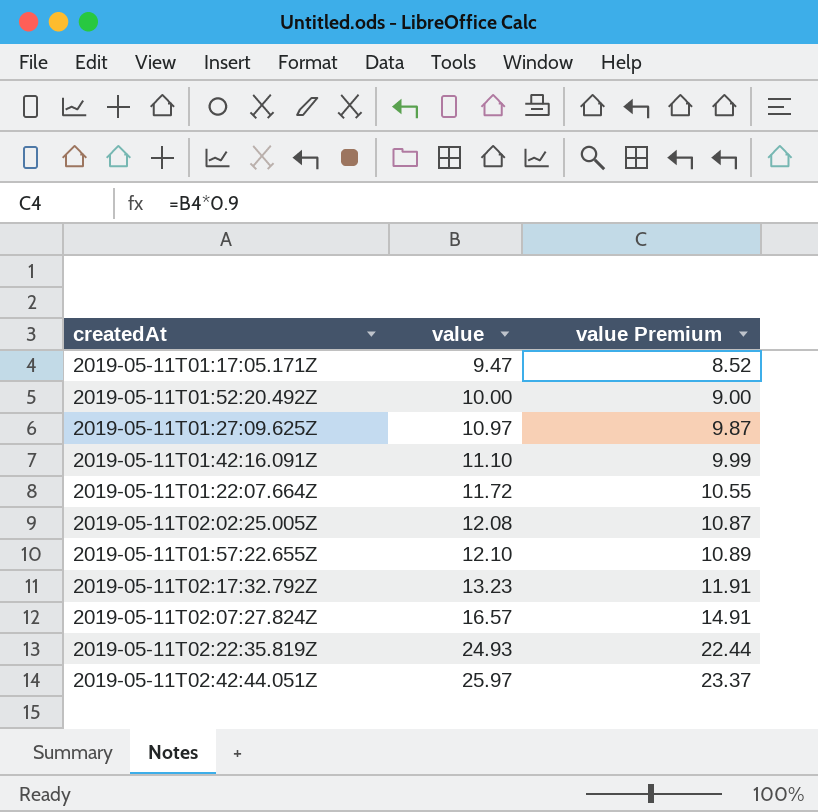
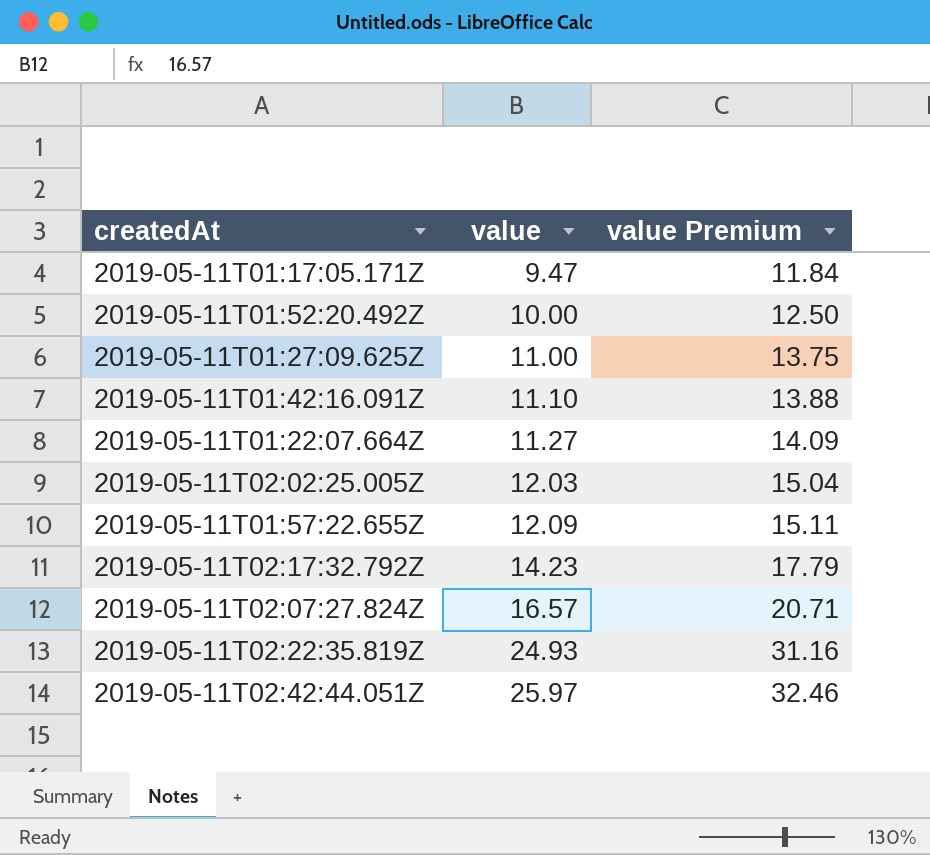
column value Premium | formula: [value] * 0.9 -> [value] * 1.25
2019-05-11T01:27:09.625Z | value: 10.97 -> 11.00
2019-05-11T01:22:07.664Z | value: 11.72 -> 11.27
2019-05-11T02:02:25.005Z | value: 12.08 -> 12.03
2019-05-11T01:57:22.655Z | value: 12.10 -> 12.09
2019-05-11T02:17:32.792Z | value: 13.23 -> 14.23

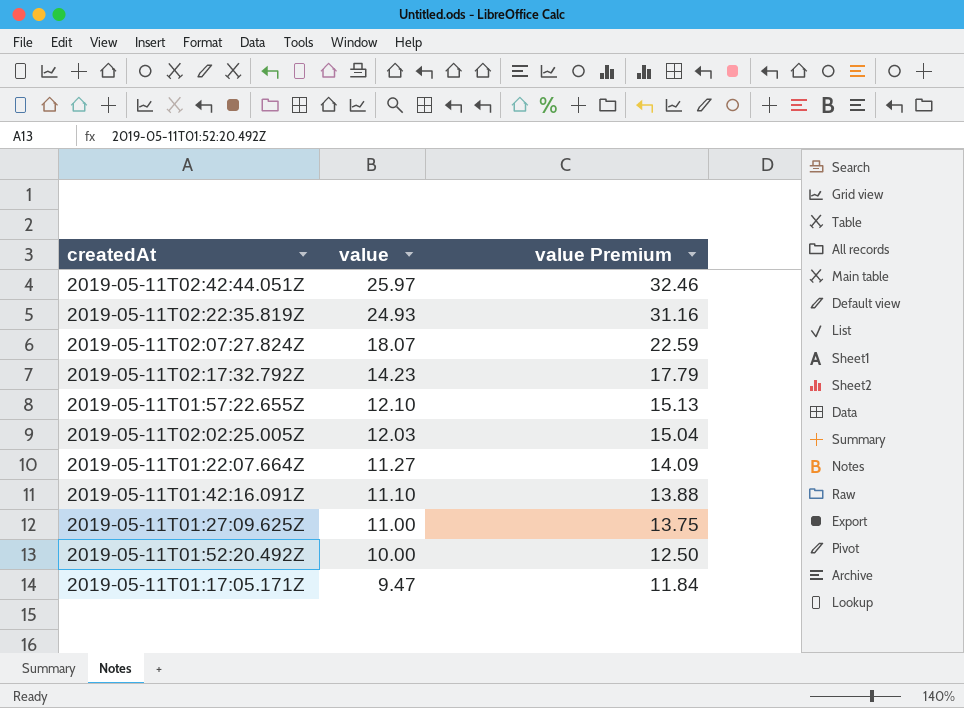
row order: value ascending -> value descending
2019-05-11T02:07:27.824Z | value: 16.57 -> 18.07
2019-05-11T02:07:27.824Z | value Premium: 20.71 -> 22.59
2019-05-11T01:57:22.655Z | value: 12.09 -> 12.10
2019-05-11T01:57:22.655Z | value Premium: 15.11 -> 15.13

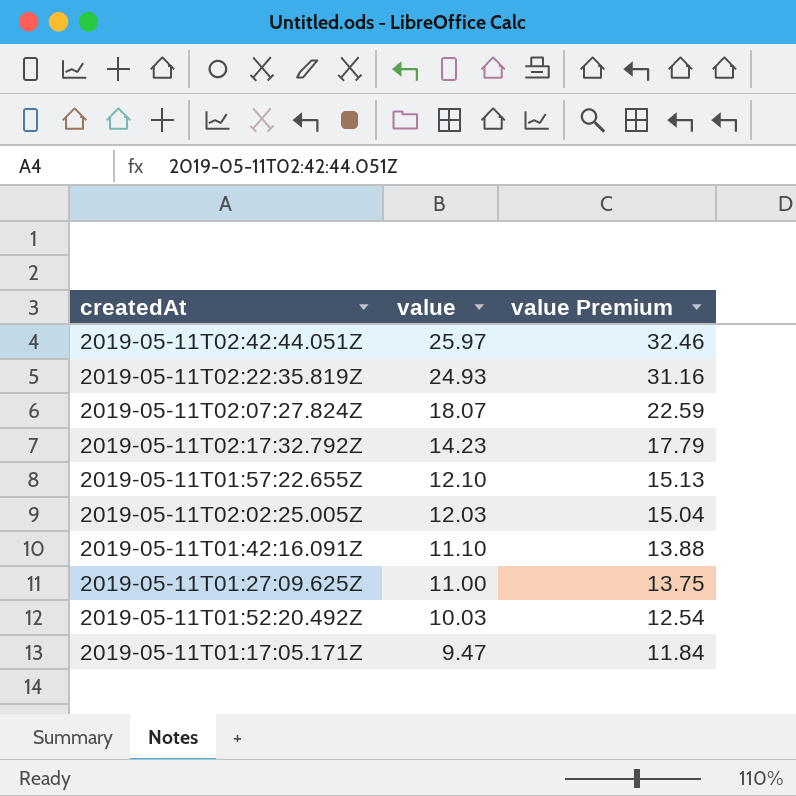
row 2019-05-11T01:22:07.664Z: 11.27 | 14.09 -> none
2019-05-11T01:52:20.492Z | value: 10.00 -> 10.03
2019-05-11T01:52:20.492Z | value Premium: 12.50 -> 12.54

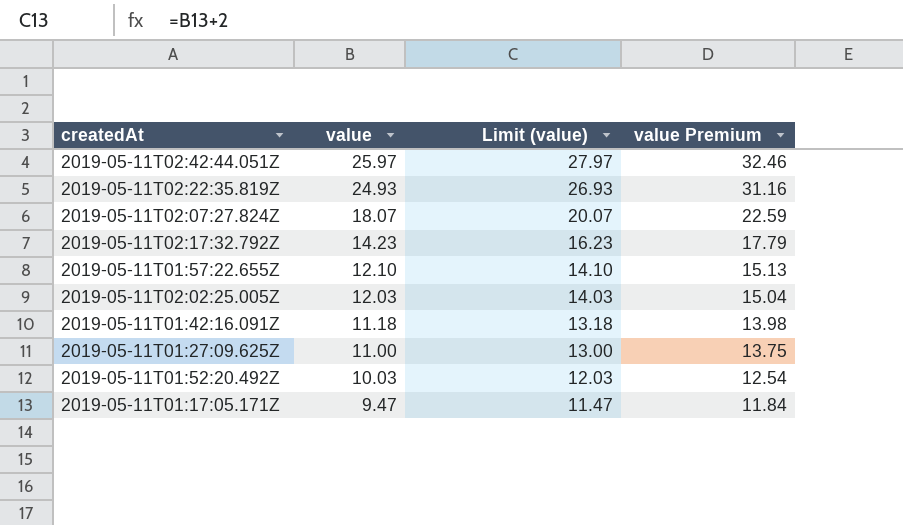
column Limit (value) | formula: none -> [value] + 2
2019-05-11T01:42:16.091Z | value: 11.10 -> 11.18
2019-05-11T01:42:16.091Z | value Premium: 13.88 -> 13.98

